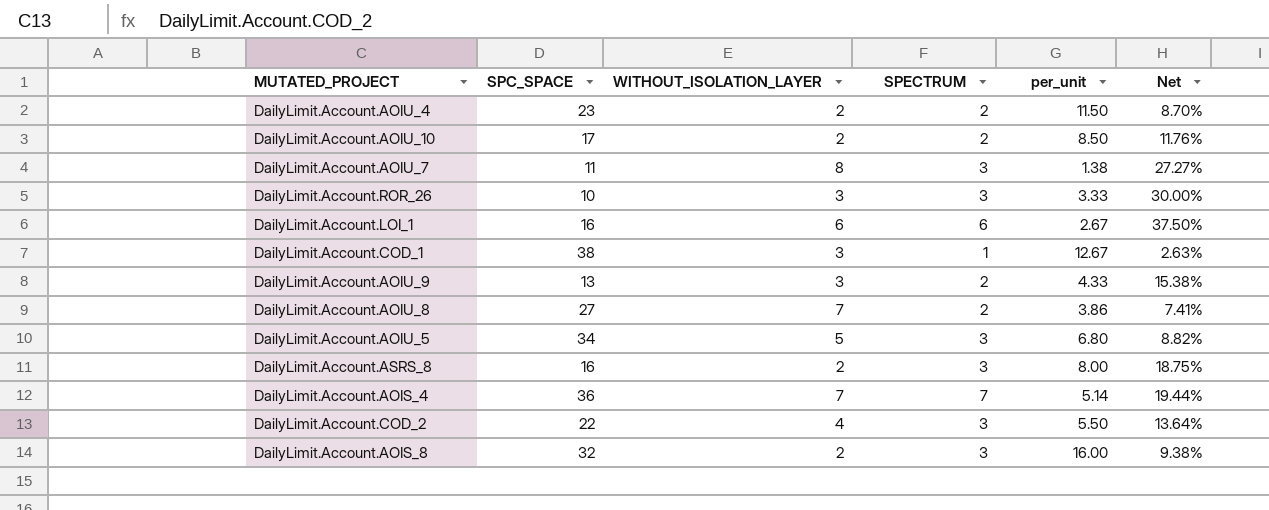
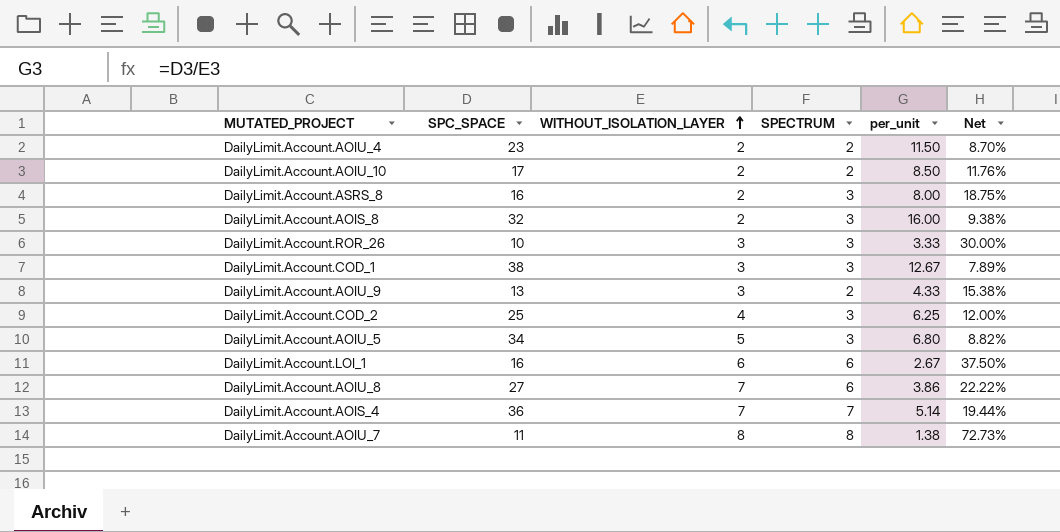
row order: none -> WITHOUT_ISOLATION_LAYER ascending
DailyLimit.Account.COD_1 | SPECTRUM: 1 -> 3
DailyLimit.Account.COD_1 | Net: 2.63% -> 7.89%
DailyLimit.Account.COD_2 | SPC_SPACE: 22 -> 25
DailyLimit.Account.COD_2 | per_unit: 5.50 -> 6.25
DailyLimit.Account.COD_2 | Net: 13.64% -> 12.00%
DailyLimit.Account.AOIU_8 | SPECTRUM: 2 -> 6
DailyLimit.Account.AOIU_8 | Net: 7.41% -> 22.22%
DailyLimit.Account.AOIU_7 | SPECTRUM: 3 -> 8
DailyLimit.Account.AOIU_7 | Net: 27.27% -> 72.73%

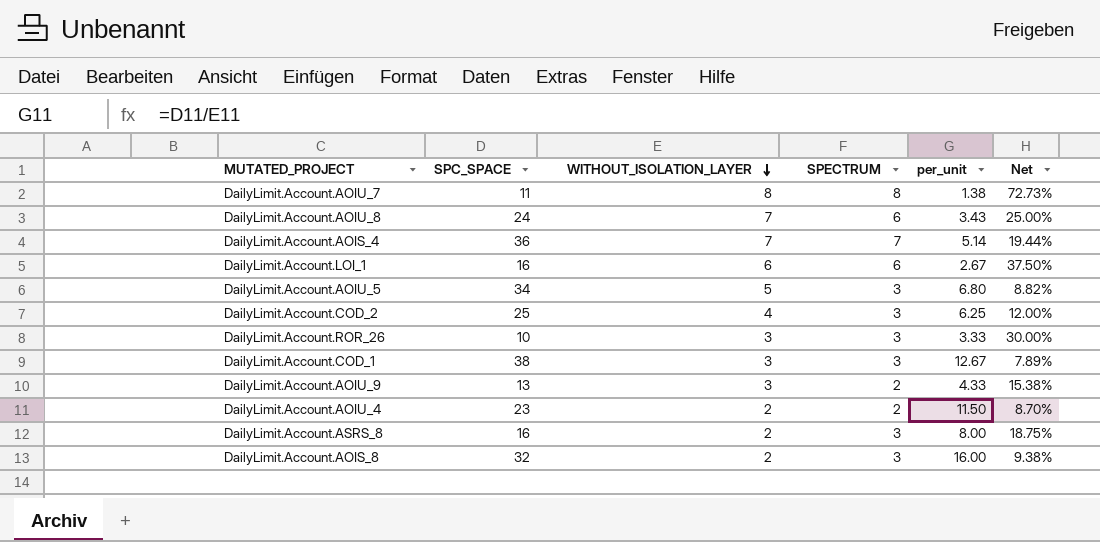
row order: WITHOUT_ISOLATION_LAYER ascending -> WITHOUT_ISOLATION_LAYER descending
row DailyLimit.Account.AOIU_10: 17 | 2 | 2 | 8.50 | 11.76% -> none
DailyLimit.Account.AOIU_8 | SPC_SPACE: 27 -> 24
DailyLimit.Account.AOIU_8 | per_unit: 3.86 -> 3.43
DailyLimit.Account.AOIU_8 | Net: 22.22% -> 25.00%

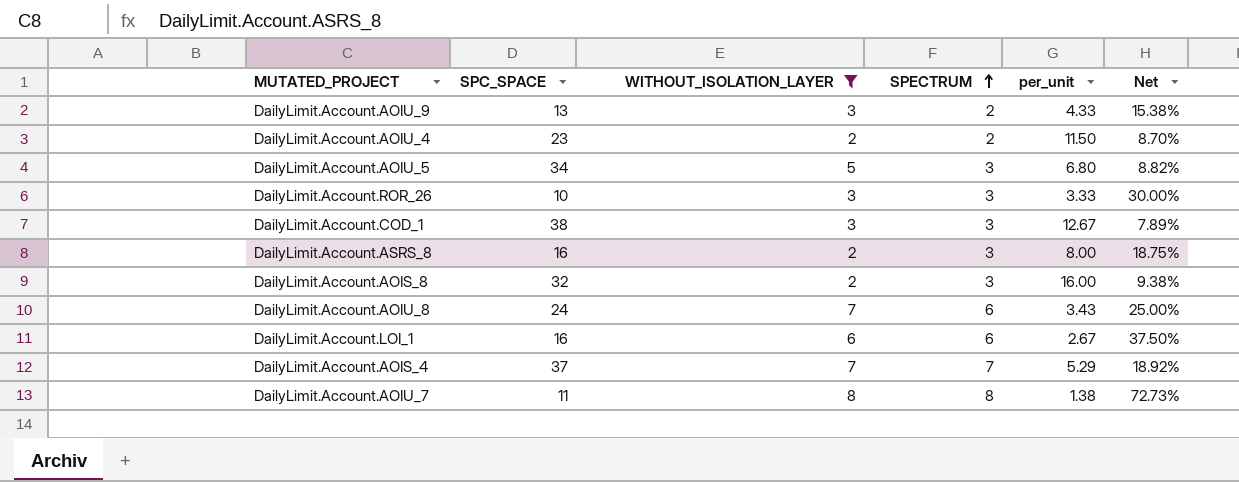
filter: none -> WITHOUT_ISOLATION_LAYER != 4
row order: WITHOUT_ISOLATION_LAYER descending -> SPECTRUM ascending
DailyLimit.Account.AOIS_4 | SPC_SPACE: 36 -> 37
DailyLimit.Account.AOIS_4 | per_unit: 5.14 -> 5.29
DailyLimit.Account.AOIS_4 | Net: 19.44% -> 18.92%

